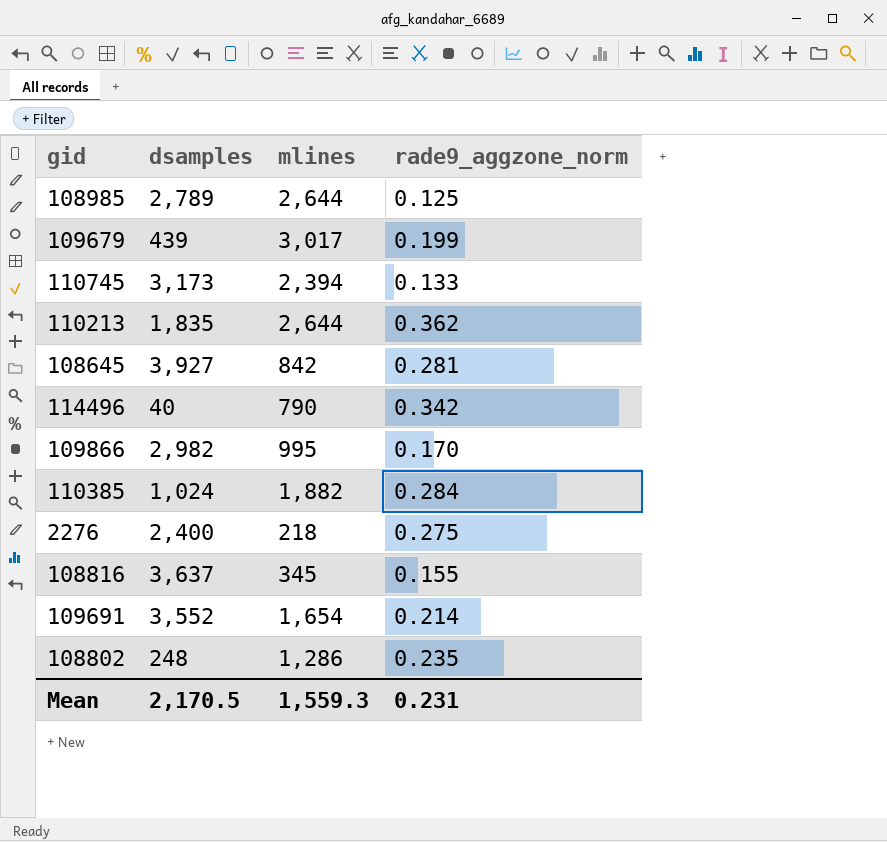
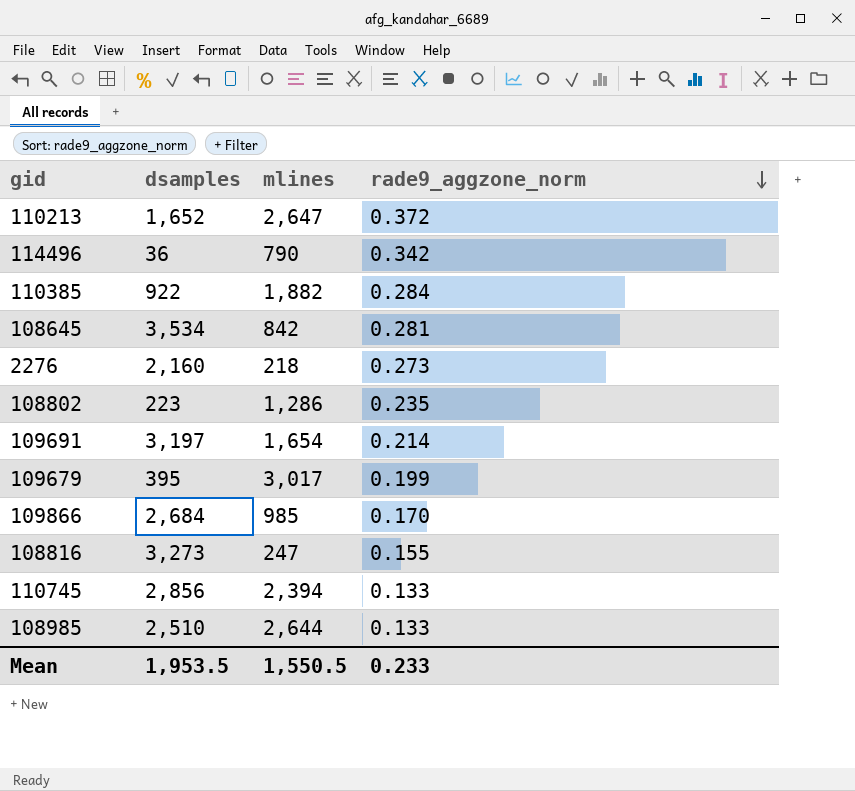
row order: none -> rade9_aggzone_norm descending
110213 | dsamples: 1,835 -> 1,652
110213 | mlines: 2,644 -> 2,647
110213 | rade9_aggzone_norm: 0.362 -> 0.372
114496 | dsamples: 40 -> 36
110385 | dsamples: 1,024 -> 922
108645 | dsamples: 3,927 -> 3,534
2276 | dsamples: 2,400 -> 2,160
2276 | rade9_aggzone_norm: 0.275 -> 0.273
108802 | dsamples: 248 -> 223
109691 | dsamples: 3,552 -> 3,197
109679 | dsamples: 439 -> 395
109866 | dsamples: 2,982 -> 2,684
109866 | mlines: 995 -> 985
108816 | dsamples: 3,637 -> 3,273
108816 | mlines: 345 -> 247
110745 | dsamples: 3,173 -> 2,856
108985 | dsamples: 2,789 -> 2,510
108985 | rade9_aggzone_norm: 0.125 -> 0.133
Mean | dsamples: 2,170.5 -> 1,953.5
Mean | mlines: 1,559.3 -> 1,550.5
Mean | rade9_aggzone_norm: 0.231 -> 0.233

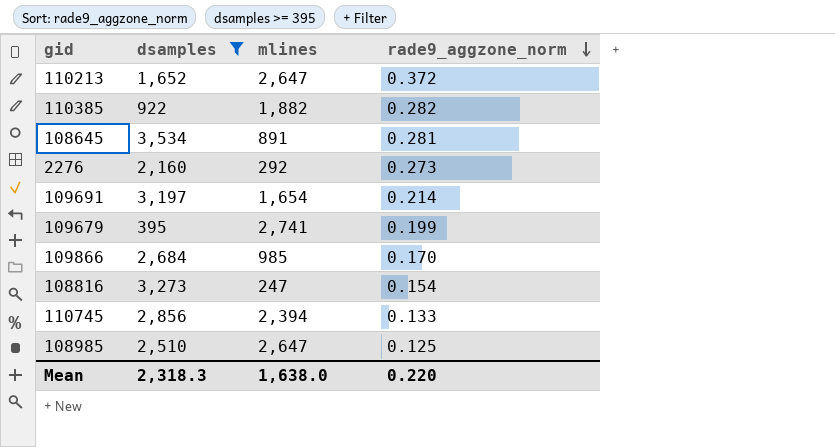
filter: none -> dsamples >= 395
110385 | rade9_aggzone_norm: 0.284 -> 0.282
108645 | mlines: 842 -> 891
2276 | mlines: 218 -> 292
109679 | mlines: 3,017 -> 2,741
108816 | rade9_aggzone_norm: 0.155 -> 0.154
108985 | mlines: 2,644 -> 2,647
108985 | rade9_aggzone_norm: 0.133 -> 0.125
Mean | dsamples: 1,953.5 -> 2,318.3
Mean | mlines: 1,550.5 -> 1,638.0
Mean | rade9_aggzone_norm: 0.233 -> 0.220

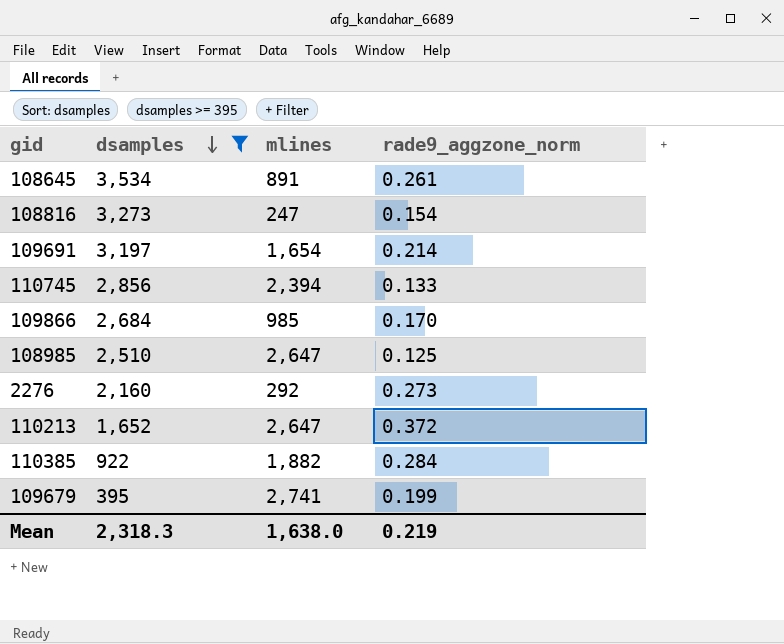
row order: rade9_aggzone_norm descending -> dsamples descending
108645 | rade9_aggzone_norm: 0.281 -> 0.261
110385 | rade9_aggzone_norm: 0.282 -> 0.284
Mean | rade9_aggzone_norm: 0.220 -> 0.219

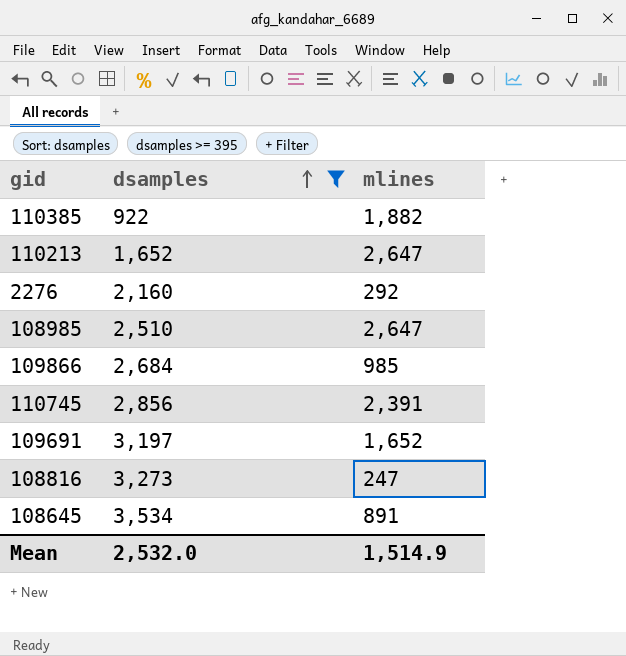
row order: dsamples descending -> dsamples ascending
column rade9_aggzone_norm | position: 4 -> none
row 109679: 395 | 2,741 | 0.199 -> none
110745 | mlines: 2,394 -> 2,391
109691 | mlines: 1,654 -> 1,652
Mean | dsamples: 2,318.3 -> 2,532.0
Mean | mlines: 1,638.0 -> 1,514.9

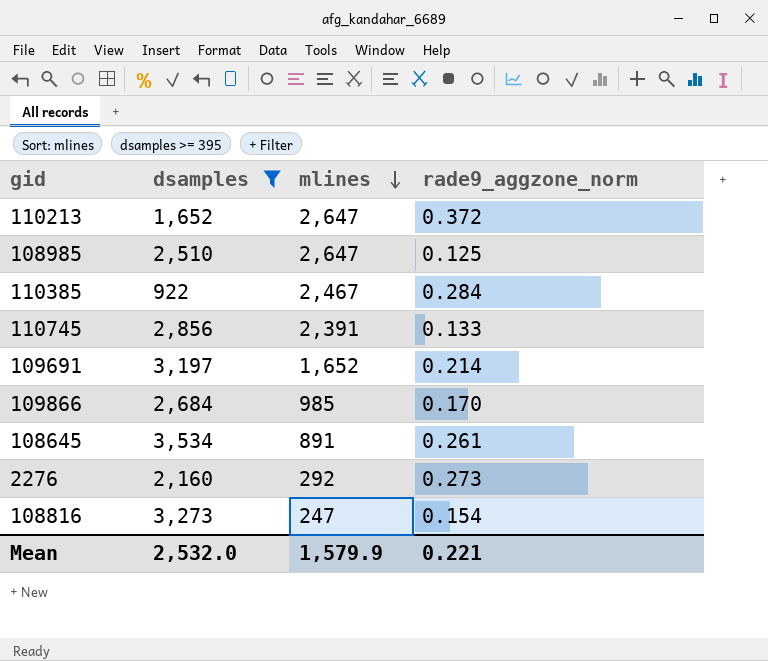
row order: dsamples ascending -> mlines descending
column rade9_aggzone_norm | position: none -> 4
110385 | mlines: 1,882 -> 2,467
Mean | mlines: 1,514.9 -> 1,579.9

